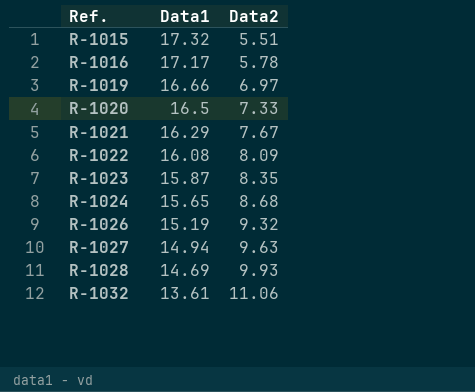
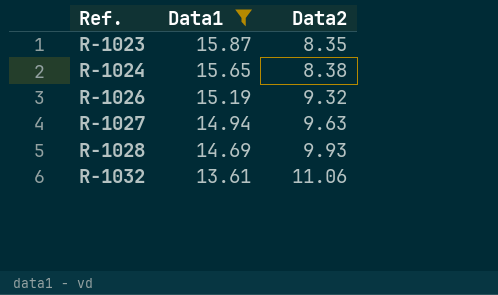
filter: none -> Data1 <= 15.87
R-1024 | Data2: 8.68 -> 8.38

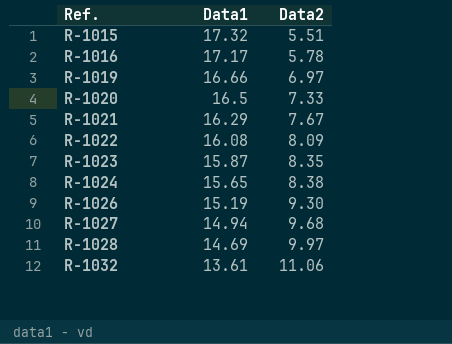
filter: Data1 <= 15.87 -> none
R-1026 | Data2: 9.32 -> 9.30
R-1027 | Data2: 9.63 -> 9.68
R-1028 | Data2: 9.93 -> 9.97

